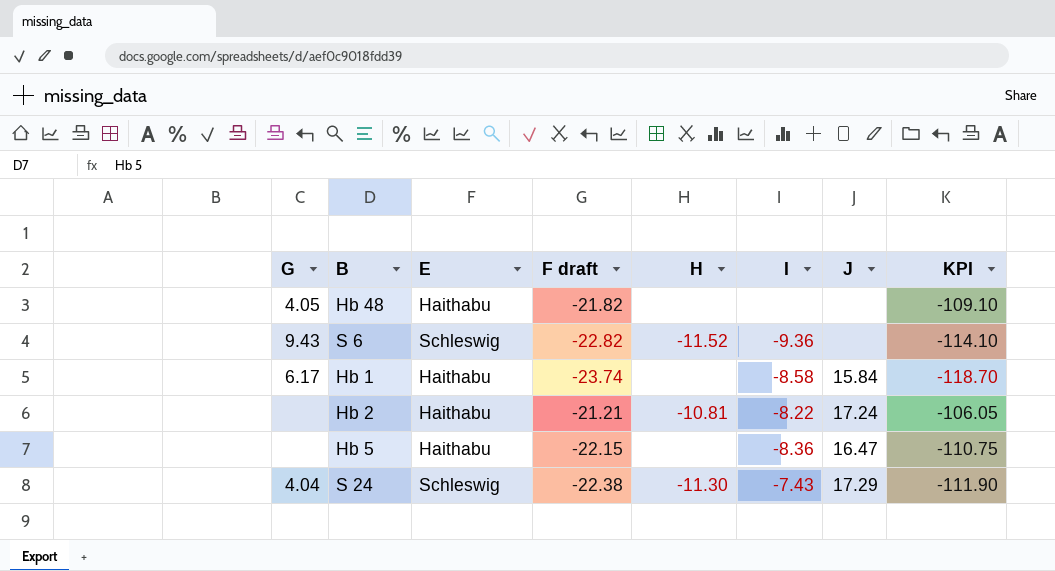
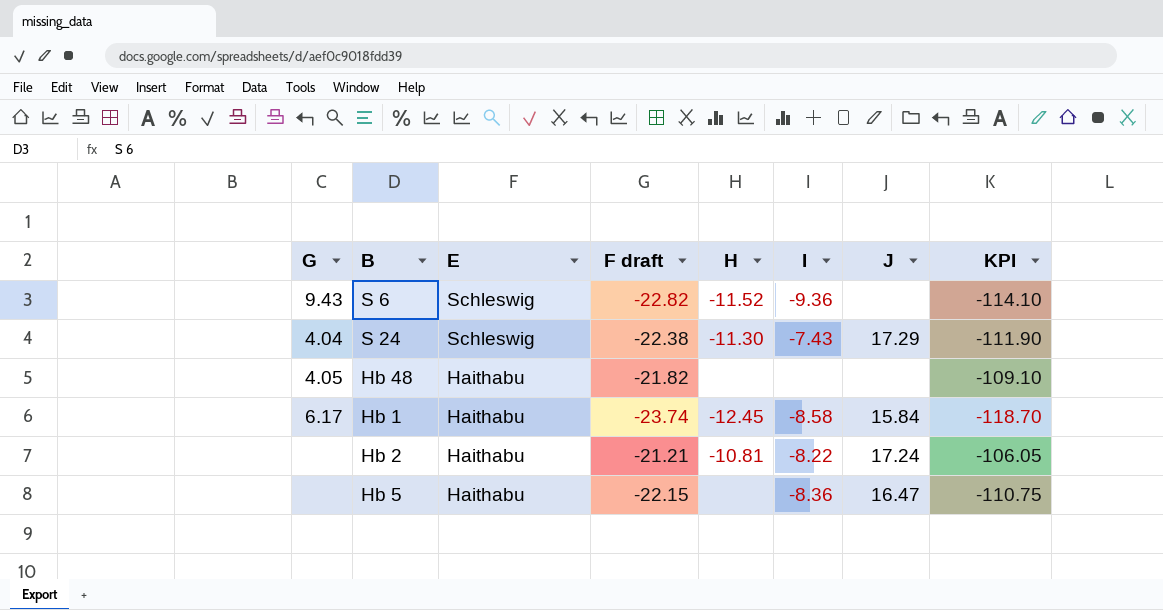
row order: none -> E descending
Hb 1 | H: none -> -12.45

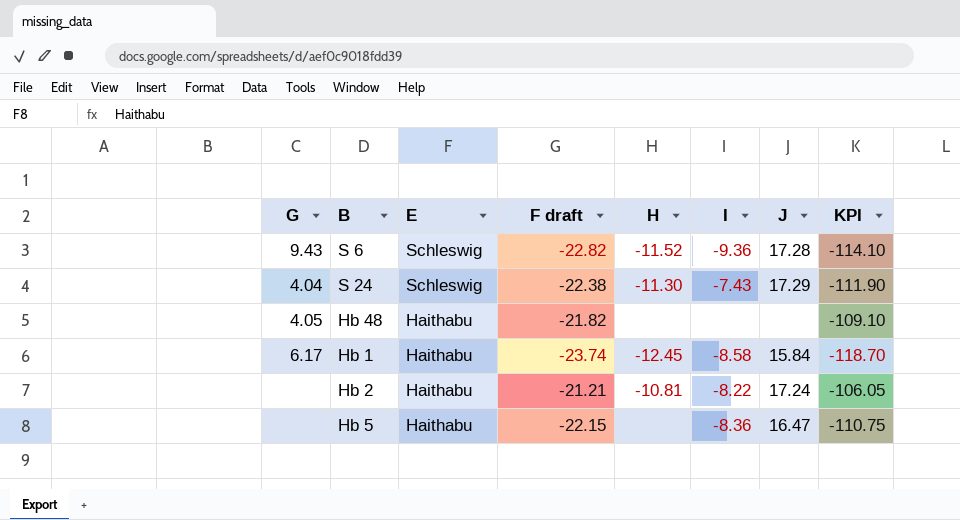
S 6 | J: none -> 17.28

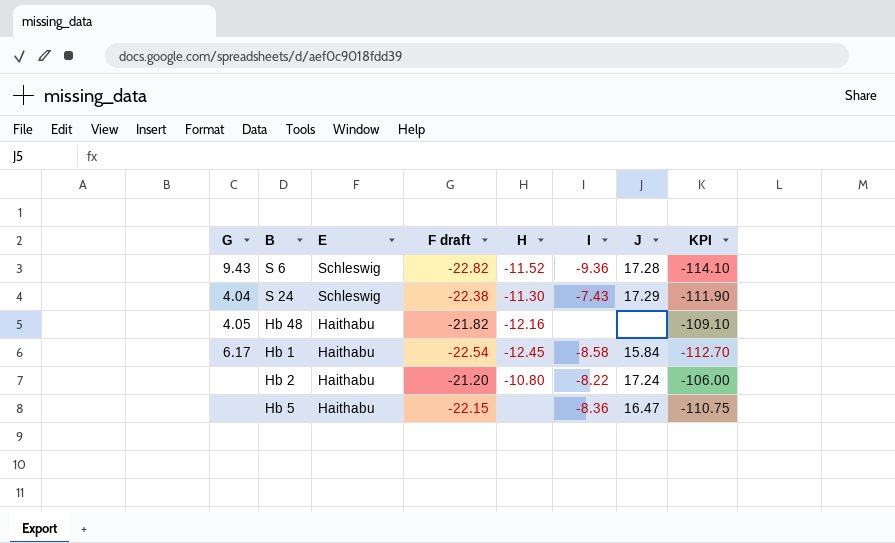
Hb 48 | H: none -> -12.16
Hb 1 | F draft: -23.74 -> -22.54
Hb 1 | KPI: -118.70 -> -112.70
Hb 2 | F draft: -21.21 -> -21.20
Hb 2 | H: -10.81 -> -10.80
Hb 2 | KPI: -106.05 -> -106.00

